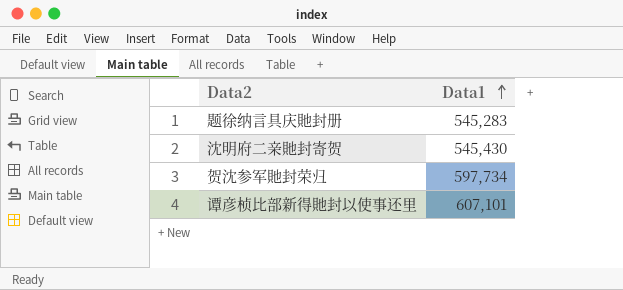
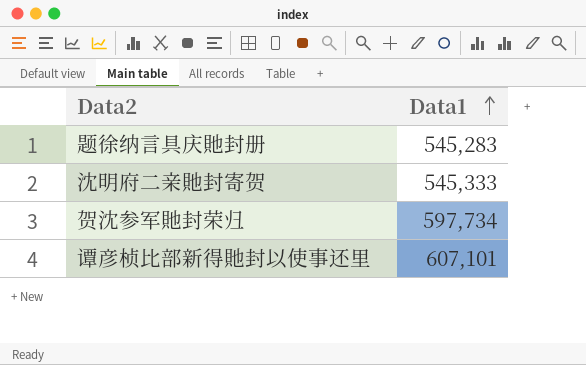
沈明府二亲貤封寄贺 | Data1: 545,430 -> 545,333

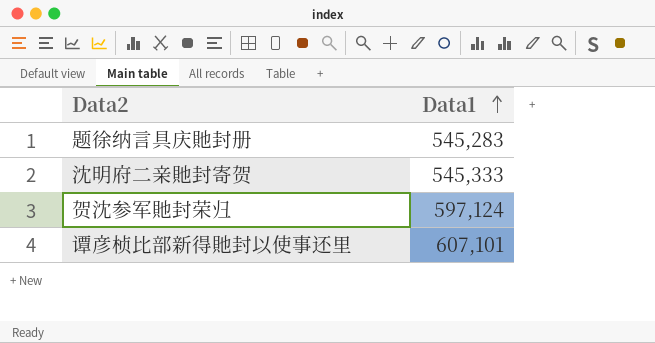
贺沈参军貤封荣归 | Data1: 597,734 -> 597,124

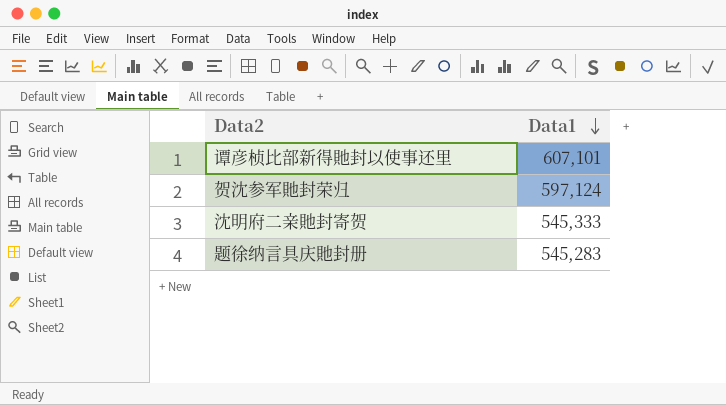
row order: Data1 ascending -> Data1 descending

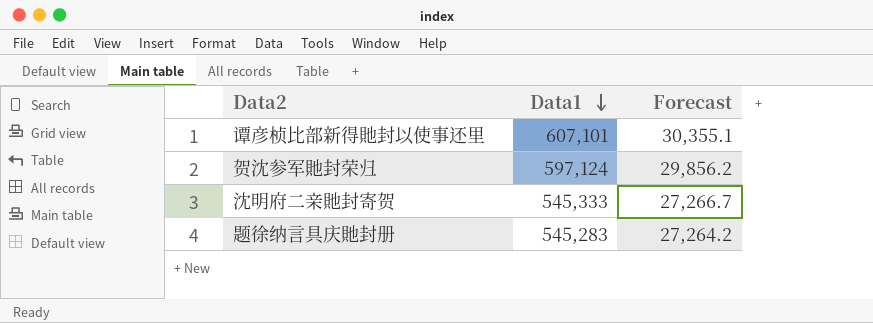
column Forecast | formula: none -> [Data1] * 0.05

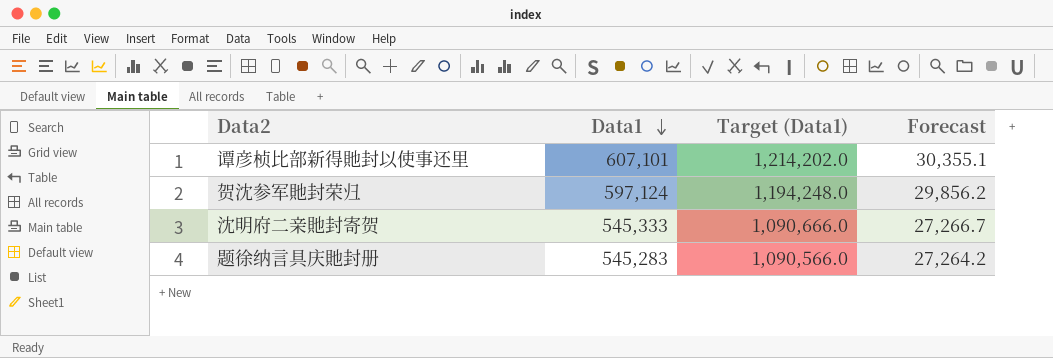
column Target (Data1) | formula: none -> [Data1] * 2

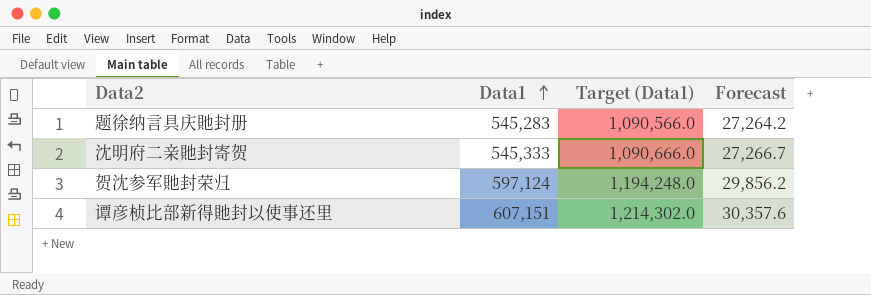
row order: Data1 descending -> Data1 ascending
谭彦桢比部新得貤封以使事还里 | Data1: 607,101 -> 607,151
谭彦桢比部新得貤封以使事还里 | Target (Data1): 1,214,202.0 -> 1,214,302.0
谭彦桢比部新得貤封以使事还里 | Forecast: 30,355.1 -> 30,357.6

